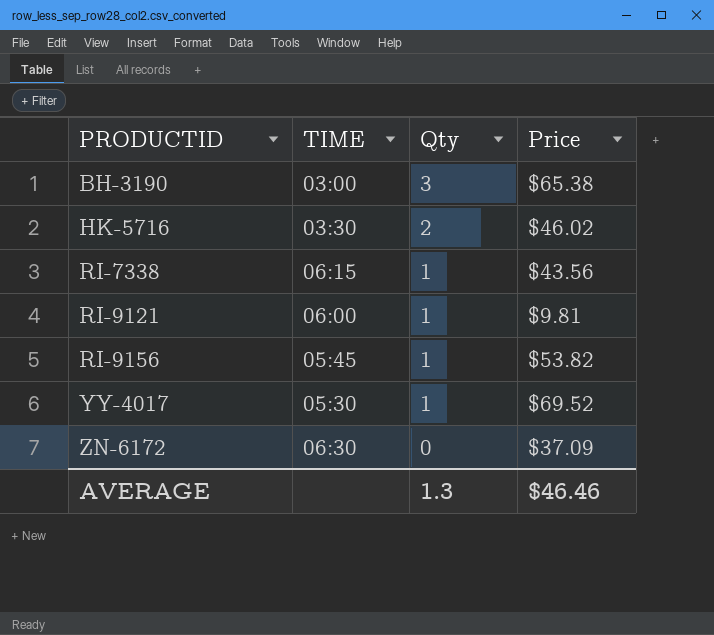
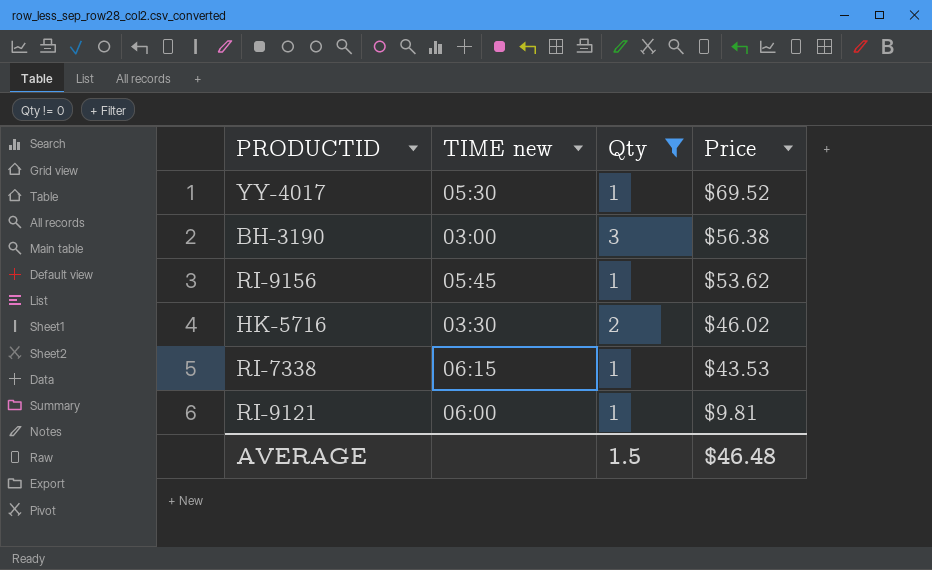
filter: none -> Qty != 0
row order: PRODUCTID ascending -> Price descending
column name: TIME -> TIME new
BH-3190 | Price: $65.38 -> $56.38
RI-9156 | Price: $53.82 -> $53.62
RI-7338 | Price: $43.56 -> $43.53
AVERAGE | Qty: 1.3 -> 1.5
AVERAGE | Price: $46.46 -> $46.48

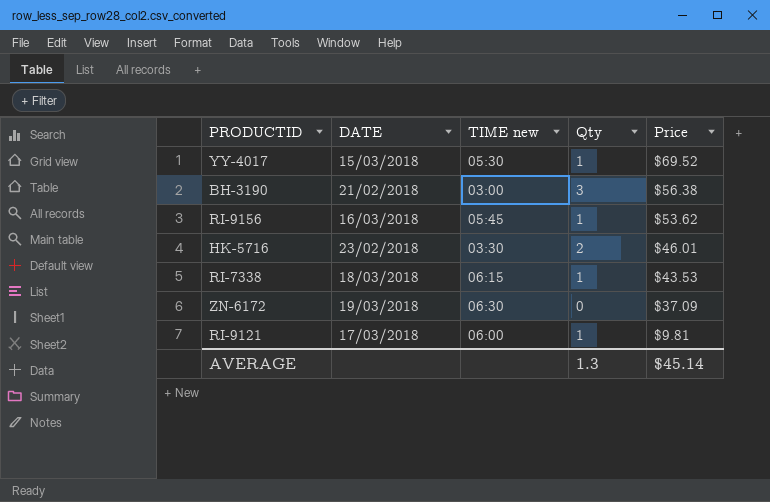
filter: Qty != 0 -> none
column DATE | position: none -> 2
HK-5716 | Price: $46.02 -> $46.01
AVERAGE | Qty: 1.5 -> 1.3
AVERAGE | Price: $46.48 -> $45.14

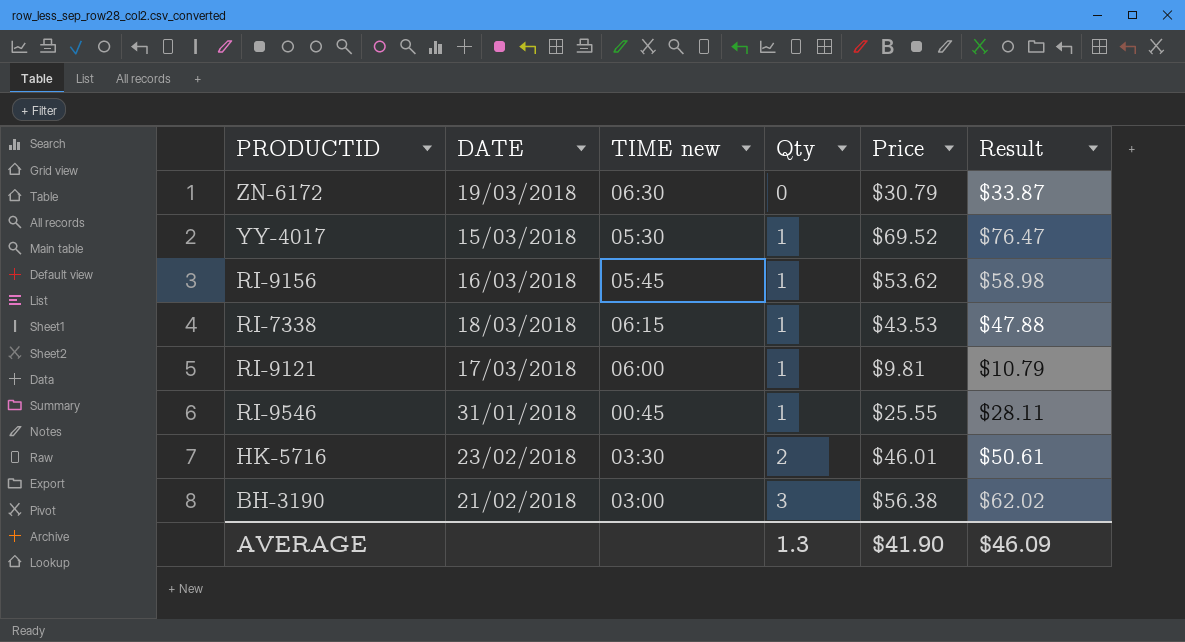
row order: Price descending -> Qty ascending
column Result | formula: none -> [Price] * 1.1
ZN-6172 | Price: $37.09 -> $30.79
row RI-9546: none -> 31/01/2018 | 00:45 | 1 | $25.55 | $28.11
AVERAGE | Price: $45.14 -> $41.90

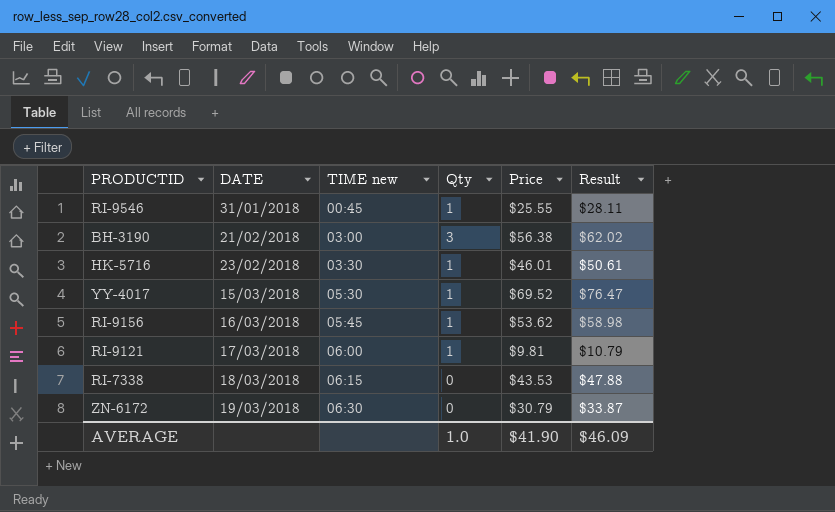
row order: Qty ascending -> DATE ascending
HK-5716 | Qty: 2 -> 1
RI-7338 | Qty: 1 -> 0
AVERAGE | Qty: 1.3 -> 1.0

